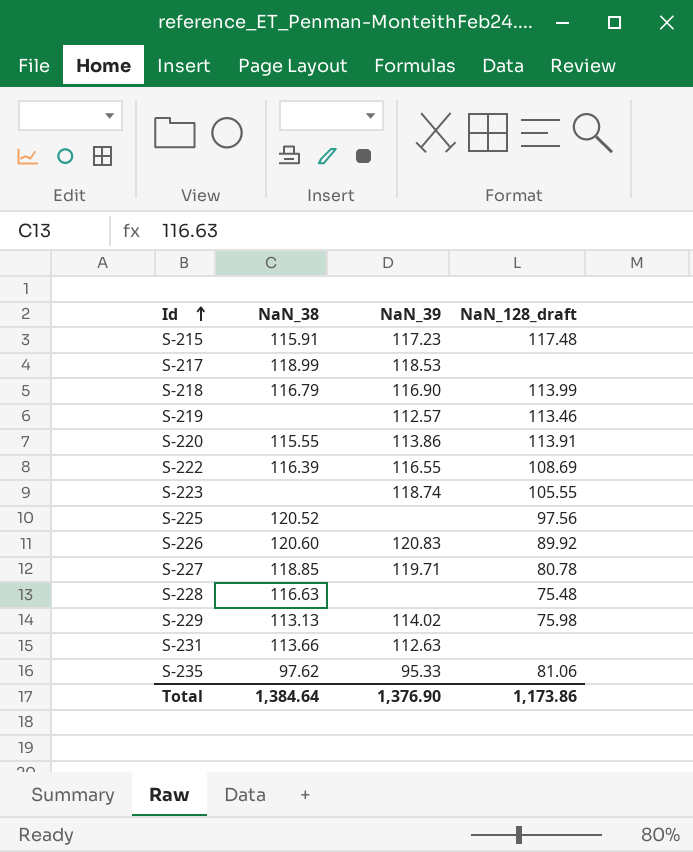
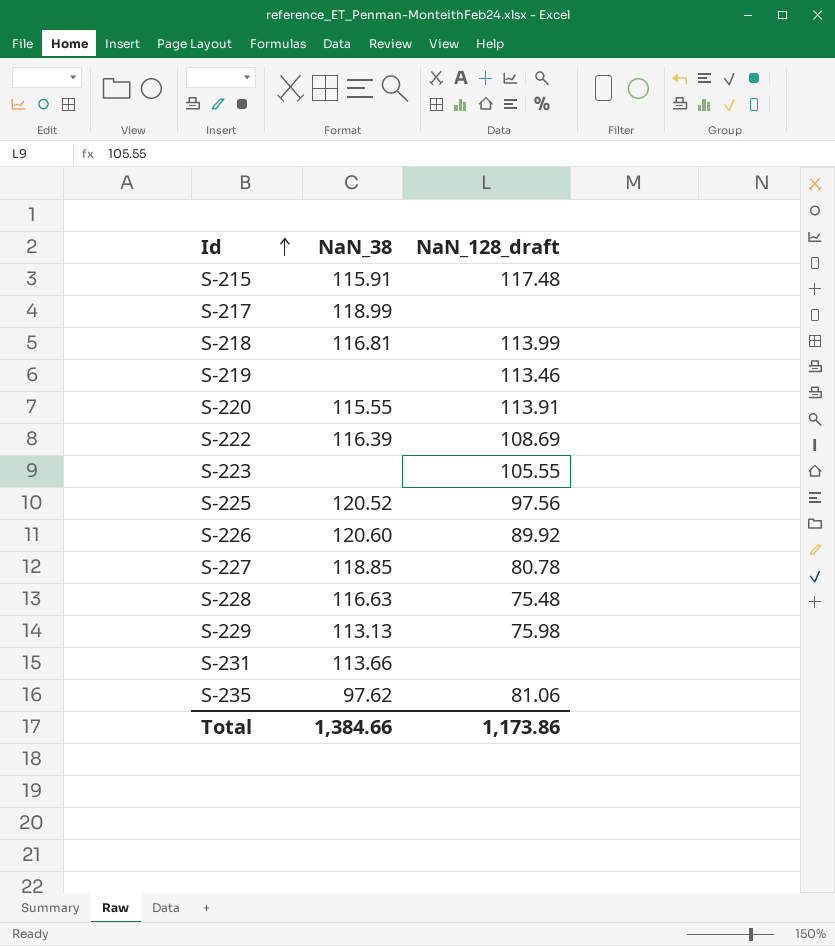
column NaN_39 | position: 3 -> none
S-218 | NaN_38: 116.79 -> 116.81
Total | NaN_38: 1,384.64 -> 1,384.66

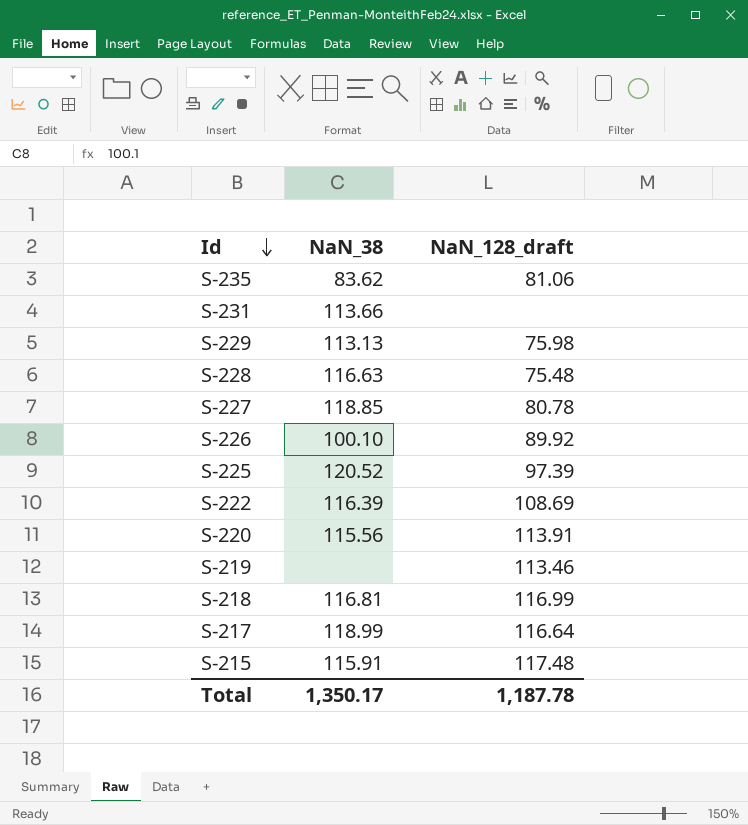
row order: Id ascending -> Id descending
row S-223: none | 105.55 -> none
S-235 | NaN_38: 97.62 -> 83.62
S-226 | NaN_38: 120.60 -> 100.10
S-225 | NaN_128_draft: 97.56 -> 97.39
S-220 | NaN_38: 115.55 -> 115.56
S-218 | NaN_128_draft: 113.99 -> 116.99
S-217 | NaN_128_draft: none -> 116.64
Total | NaN_38: 1,384.66 -> 1,350.17
Total | NaN_128_draft: 1,173.86 -> 1,187.78

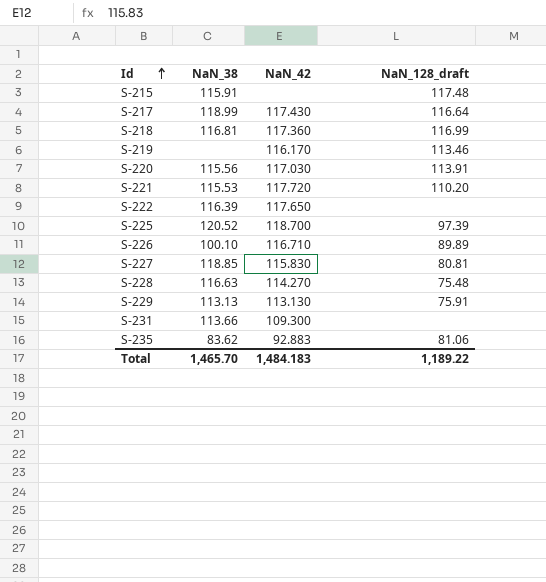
row order: Id descending -> Id ascending
column NaN_42 | position: none -> 3
row S-221: none -> 115.53 | 117.720 | 110.20
S-222 | NaN_128_draft: 108.69 -> none
S-226 | NaN_128_draft: 89.92 -> 89.89
S-227 | NaN_128_draft: 80.78 -> 80.81
S-229 | NaN_128_draft: 75.98 -> 75.91
Total | NaN_38: 1,350.17 -> 1,465.70
Total | NaN_128_draft: 1,187.78 -> 1,189.22

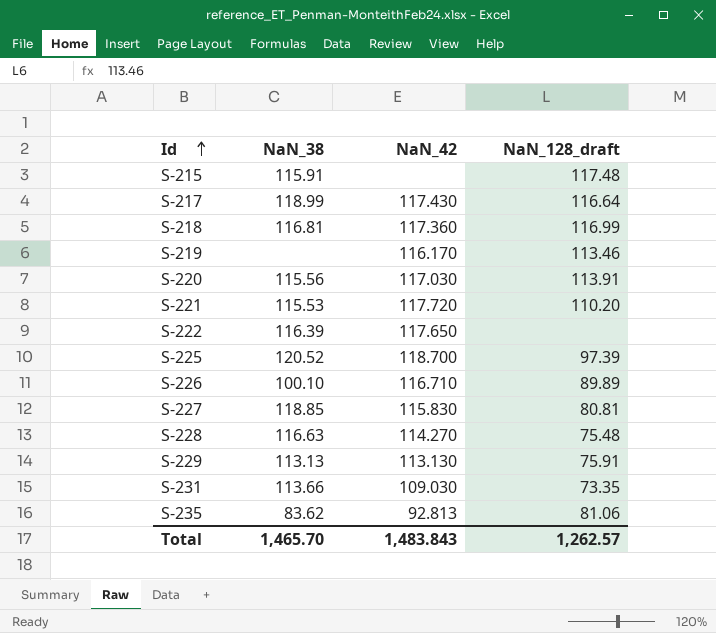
S-231 | NaN_42: 109.300 -> 109.030
S-231 | NaN_128_draft: none -> 73.35
S-235 | NaN_42: 92.883 -> 92.813
Total | NaN_42: 1,484.183 -> 1,483.843
Total | NaN_128_draft: 1,189.22 -> 1,262.57

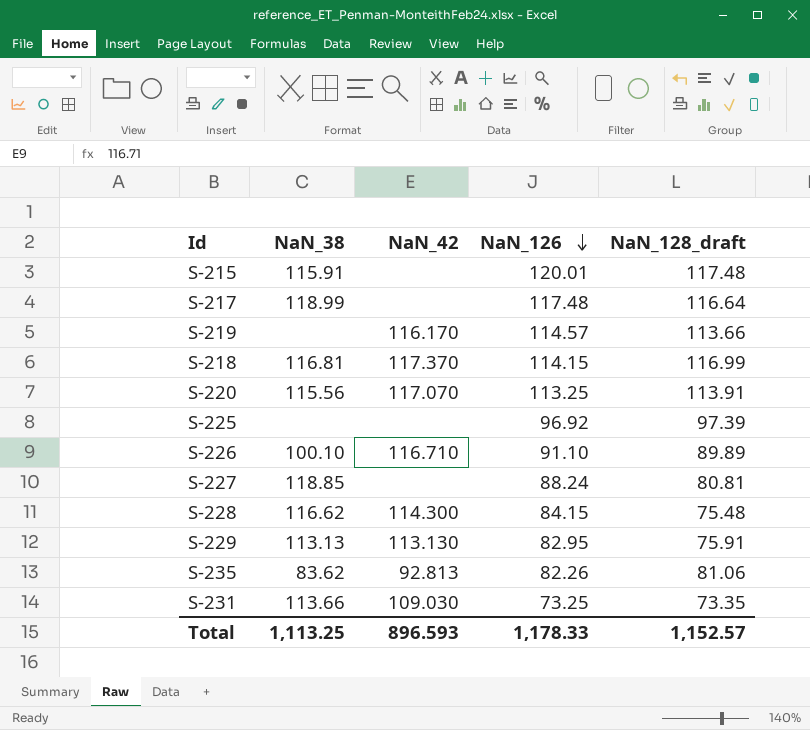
row order: Id ascending -> NaN_126 descending
column NaN_126 | position: none -> 4
row S-221: 115.53 | 117.720 | 110.20 -> none
row S-222: 116.39 | 117.650 | none -> none
S-217 | NaN_42: 117.430 -> none
S-219 | NaN_128_draft: 113.46 -> 113.66
S-218 | NaN_42: 117.360 -> 117.370
S-220 | NaN_42: 117.030 -> 117.070
S-225 | NaN_38: 120.52 -> none
S-225 | NaN_42: 118.700 -> none
S-227 | NaN_42: 115.830 -> none
S-228 | NaN_38: 116.63 -> 116.62
S-228 | NaN_42: 114.270 -> 114.300
Total | NaN_38: 1,465.70 -> 1,113.25
Total | NaN_42: 1,483.843 -> 896.593
Total | NaN_128_draft: 1,262.57 -> 1,152.57

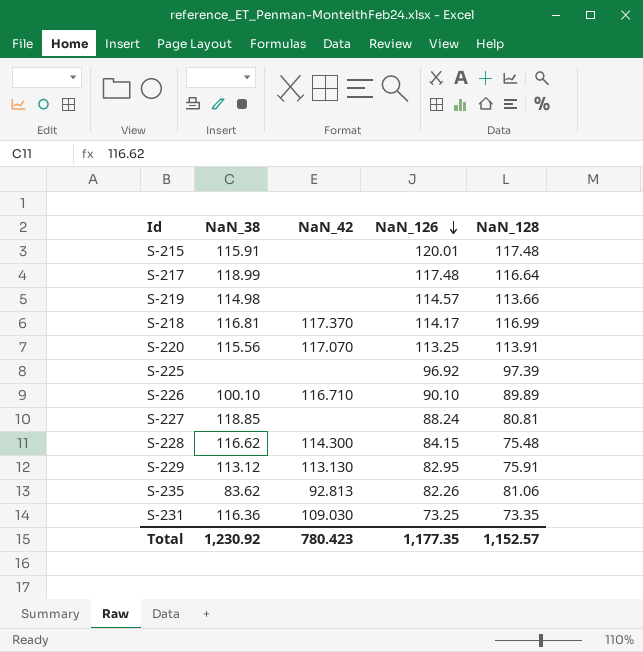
column name: NaN_128_draft -> NaN_128
S-219 | NaN_38: none -> 114.98
S-219 | NaN_42: 116.170 -> none
S-218 | NaN_126: 114.15 -> 114.17
S-226 | NaN_126: 91.10 -> 90.10
S-229 | NaN_38: 113.13 -> 113.12
S-231 | NaN_38: 113.66 -> 116.36
Total | NaN_38: 1,113.25 -> 1,230.92
Total | NaN_42: 896.593 -> 780.423
Total | NaN_126: 1,178.33 -> 1,177.35

